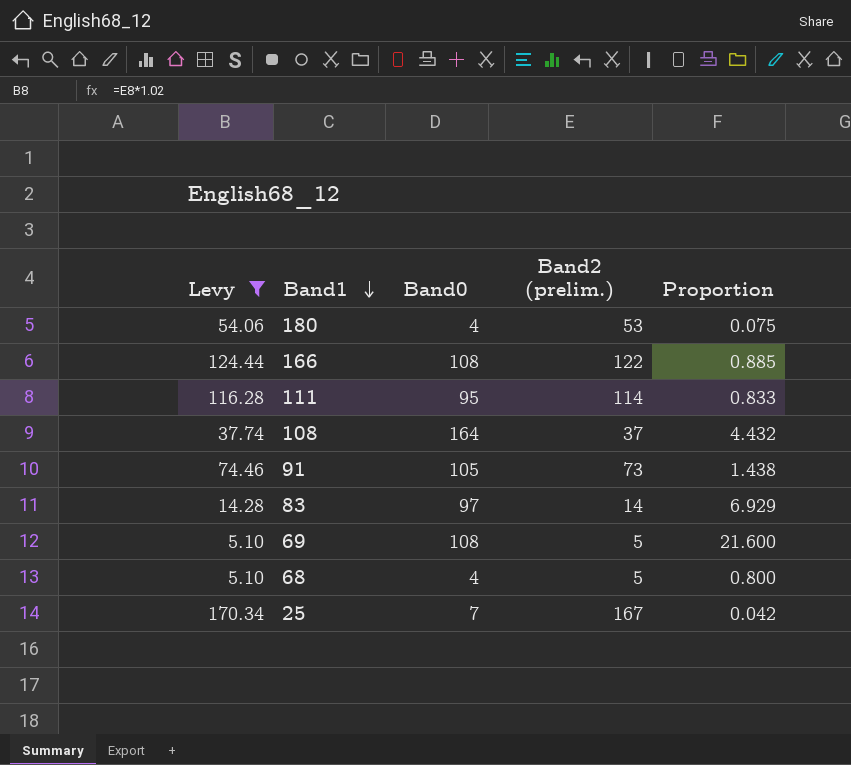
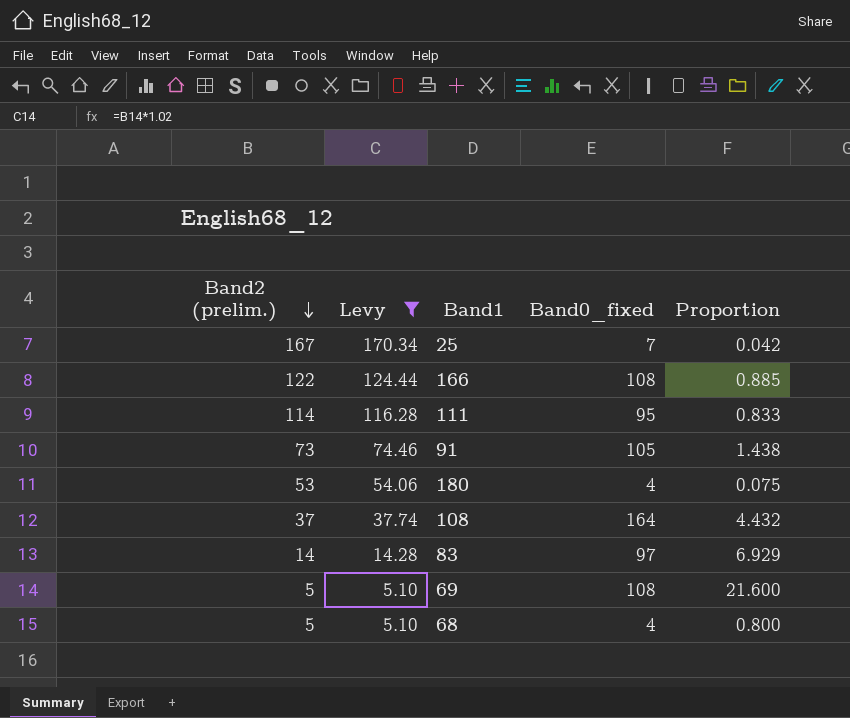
row order: Band1 descending -> Band2 (prelim.) descending
column Band2 (prelim.) | position: 4 -> 1
column name: Band0 -> Band0_fixed

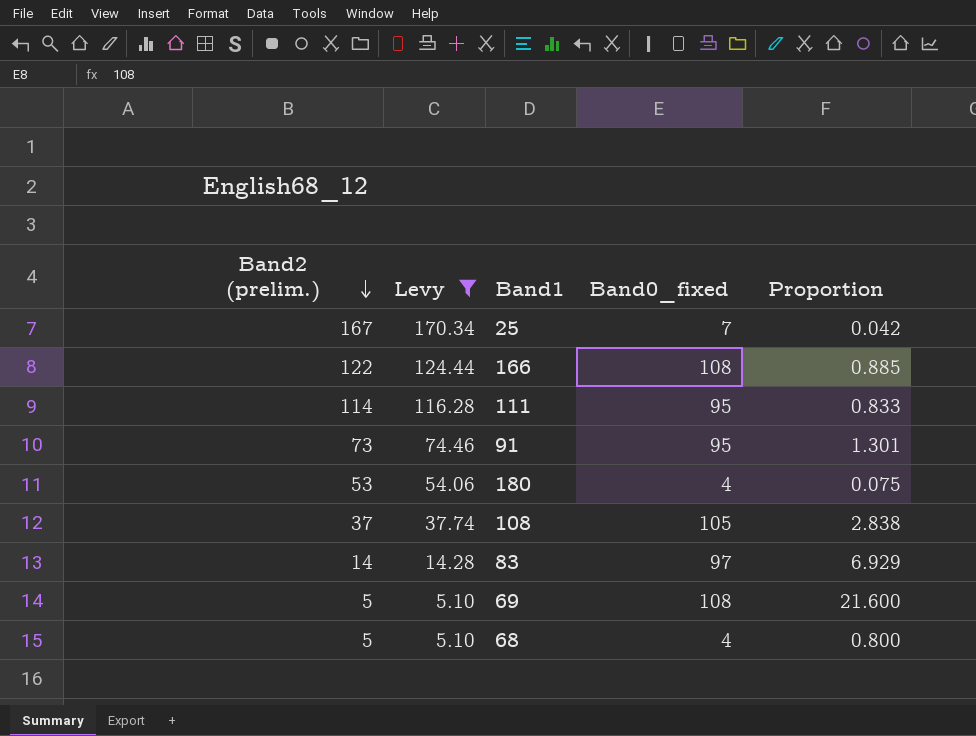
91 | Band0_fixed: 105 -> 95
91 | Proportion: 1.438 -> 1.301
108 | Band0_fixed: 164 -> 105
108 | Proportion: 4.432 -> 2.838

